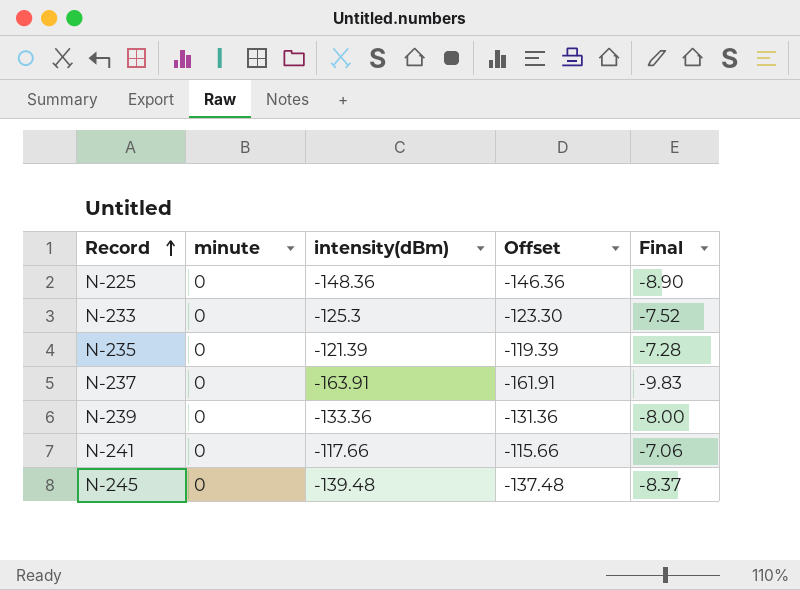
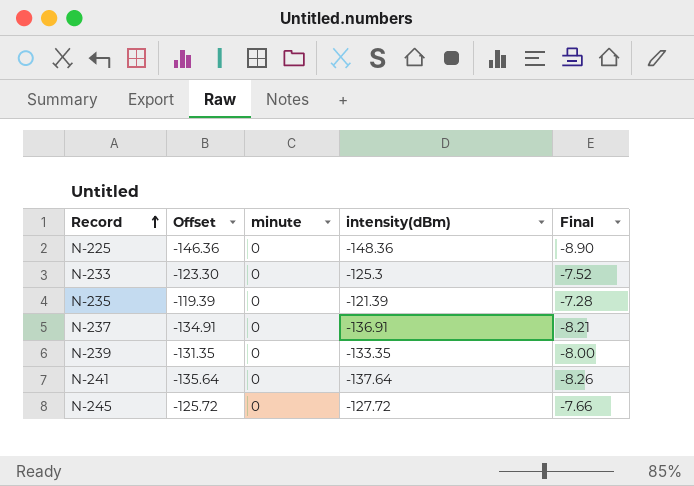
column Offset | position: 4 -> 2
N-237 | Offset: -161.91 -> -134.91
N-237 | intensity(dBm): -163.91 -> -136.91
N-237 | Final: -9.83 -> -8.21
N-239 | Offset: -131.36 -> -131.35
N-239 | intensity(dBm): -133.36 -> -133.35
N-241 | Offset: -115.66 -> -135.64
N-241 | intensity(dBm): -117.66 -> -137.64
N-241 | Final: -7.06 -> -8.26
N-245 | Offset: -137.48 -> -125.72
N-245 | intensity(dBm): -139.48 -> -127.72
N-245 | Final: -8.37 -> -7.66

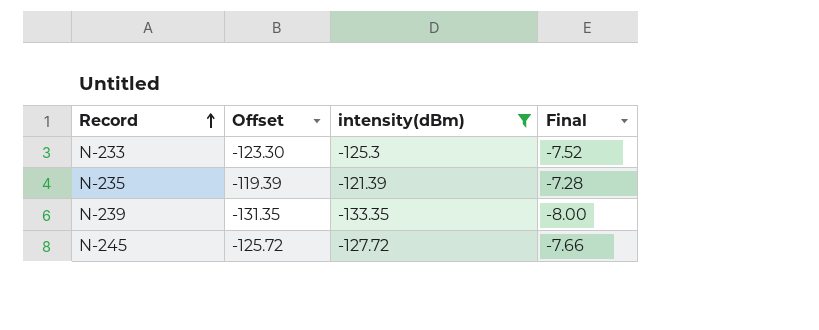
filter: none -> intensity(dBm) >= -133.35
column minute | position: 3 -> none

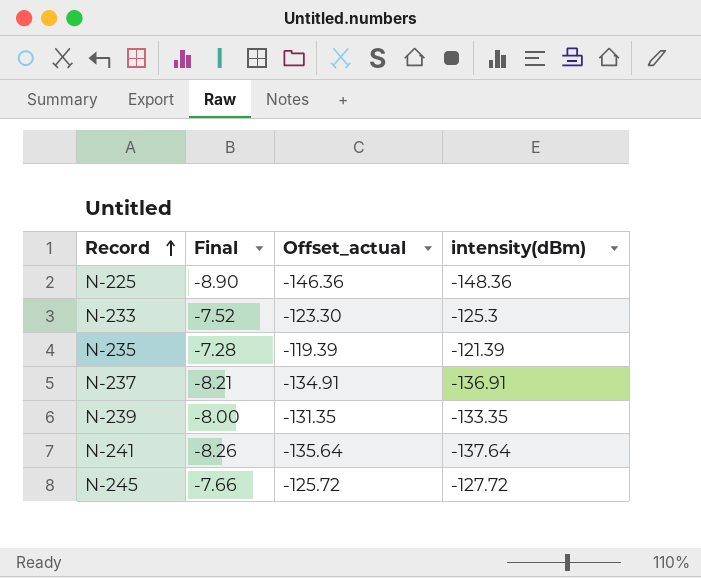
filter: intensity(dBm) >= -133.35 -> none
column Final | position: 4 -> 2
column name: Offset -> Offset_actual

